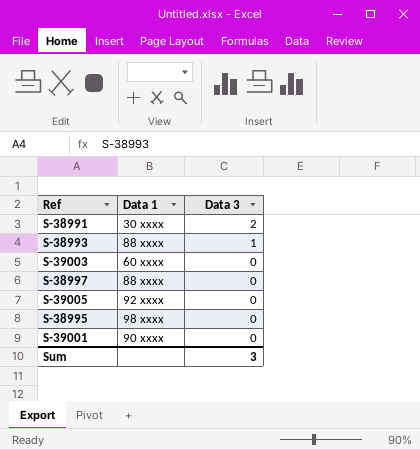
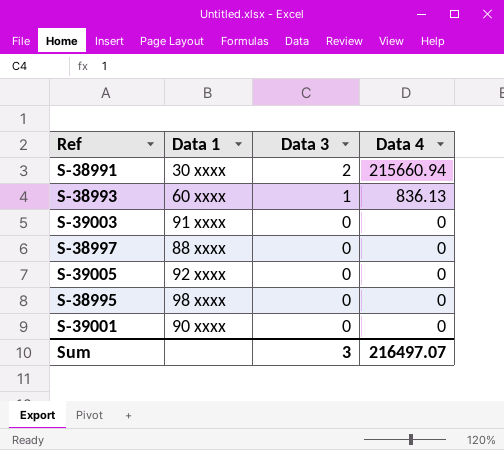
column Data 4 | position: none -> 4
S-38993 | Data 1: 88 xxxx -> 60 xxxx
S-39003 | Data 1: 60 xxxx -> 91 xxxx

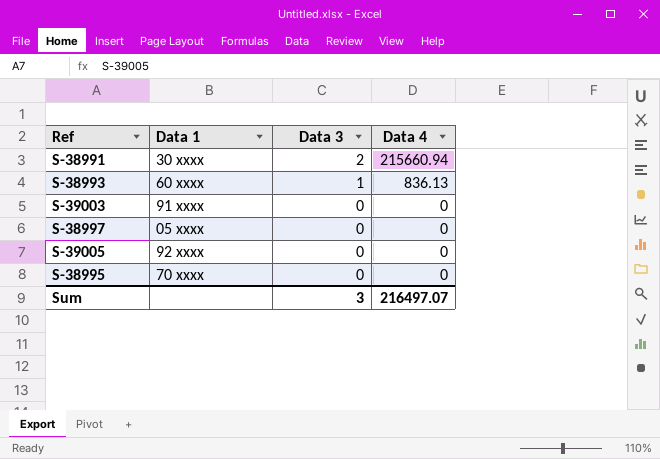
row S-39001: 90 xxxx | 0 | 0 -> none
S-38997 | Data 1: 88 xxxx -> 05 xxxx
S-38995 | Data 1: 98 xxxx -> 70 xxxx

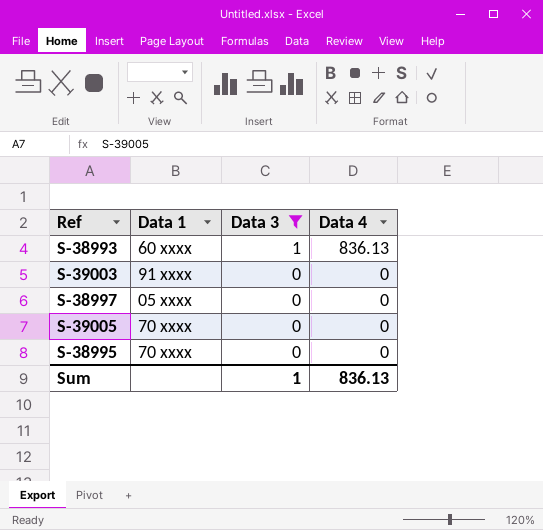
filter: none -> Data 3 != 2
S-39005 | Data 1: 92 xxxx -> 70 xxxx
Sum | Data 3: 3 -> 1
Sum | Data 4: 216497.07 -> 836.13

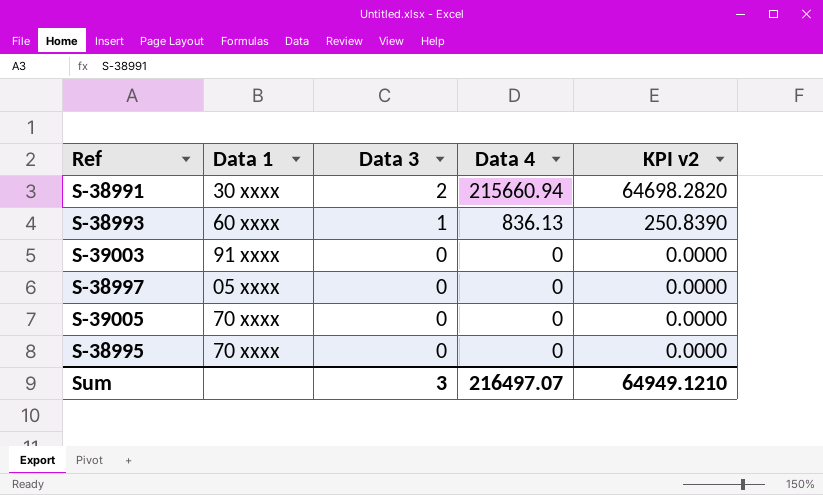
filter: Data 3 != 2 -> none
column KPI v2 | formula: none -> [Data 4] * 0.3
Sum | Data 3: 1 -> 3
Sum | Data 4: 836.13 -> 216497.07

